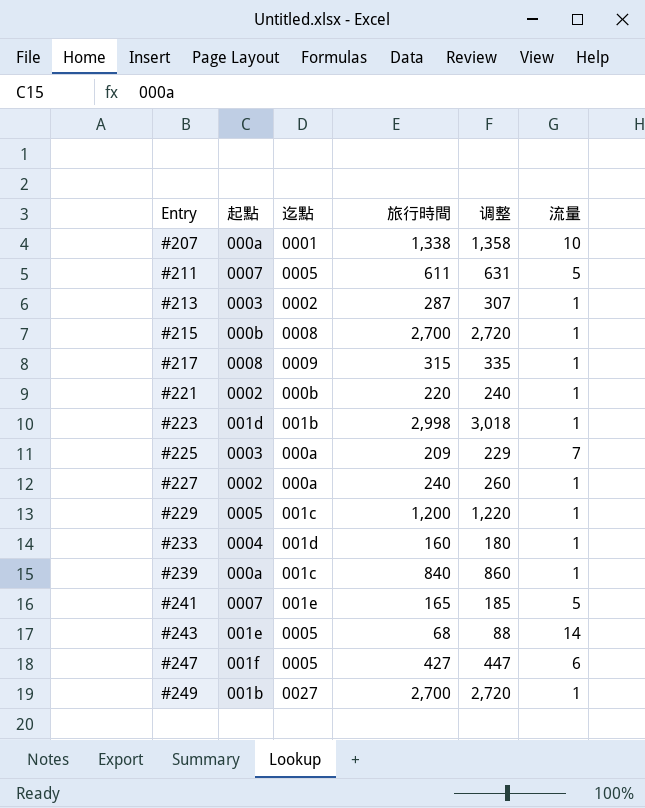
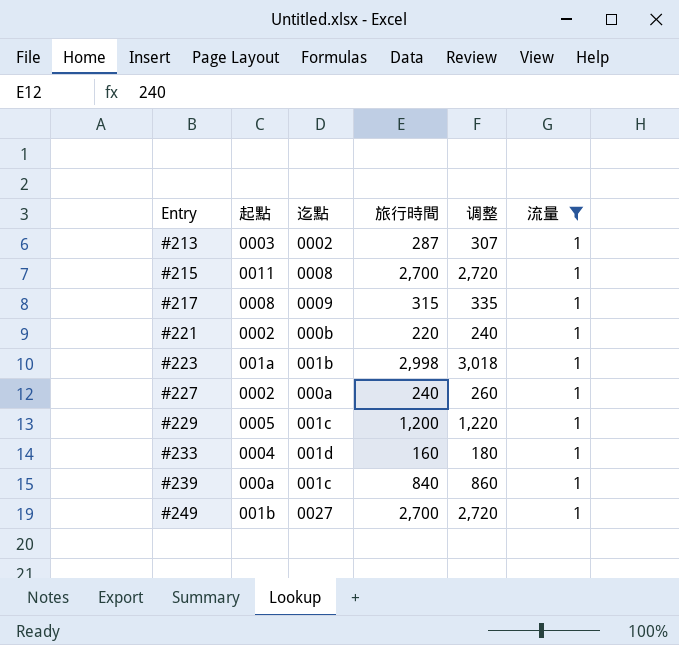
filter: none -> 流量 = 1
#215 | 起點: 000b -> 0011
#223 | 起點: 001d -> 001a

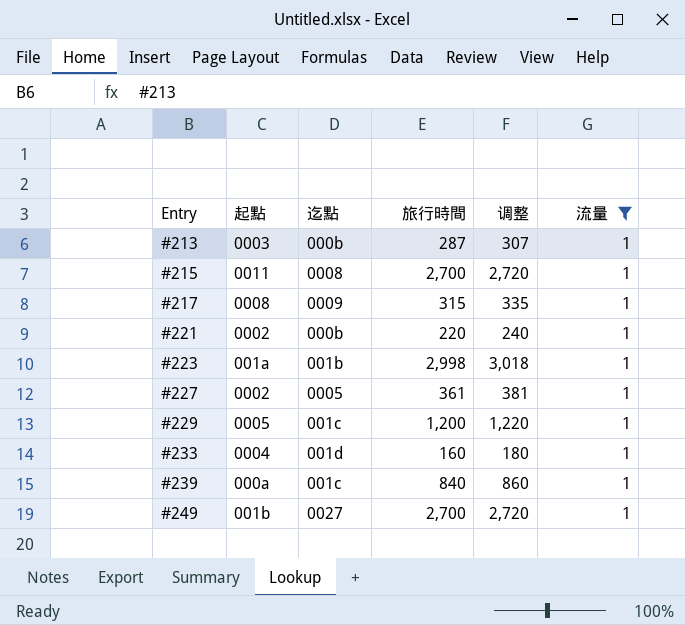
#213 | 迄點: 0002 -> 000b
#227 | 迄點: 000a -> 0005
#227 | 旅行時間: 240 -> 361
#227 | 调整: 260 -> 381

